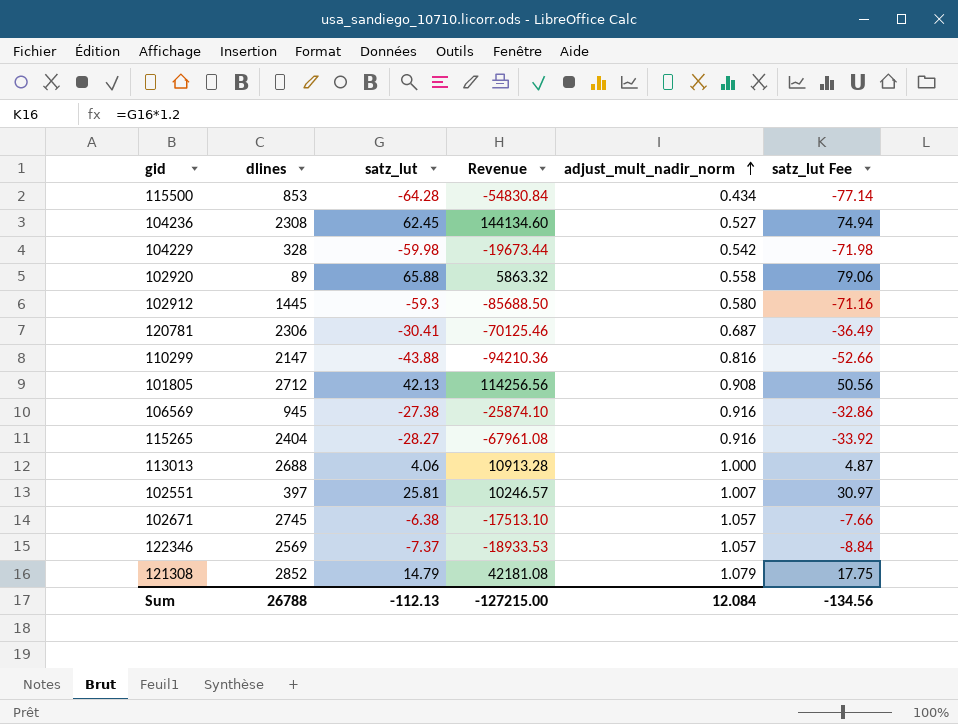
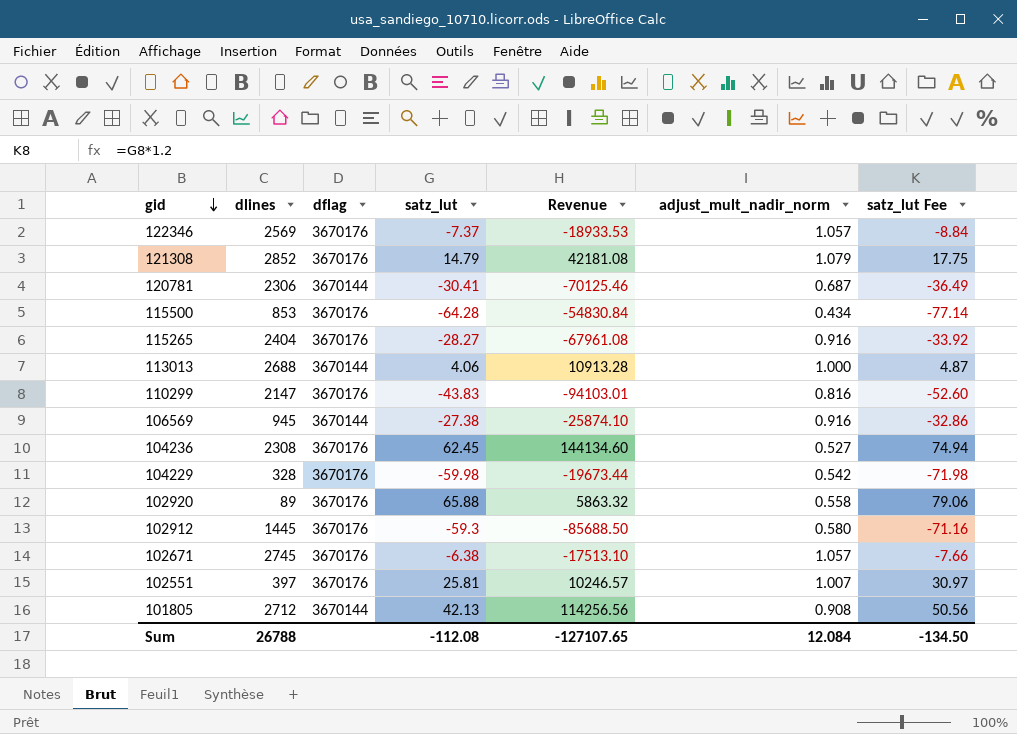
row order: adjust_mult_nadir_norm ascending -> gid descending
column dflag | position: none -> 3
110299 | satz_lut: -43.88 -> -43.83
110299 | Revenue: -94210.36 -> -94103.01
110299 | satz_lut Fee: -52.66 -> -52.60
Sum | satz_lut: -112.13 -> -112.08
Sum | Revenue: -127215.00 -> -127107.65
Sum | satz_lut Fee: -134.56 -> -134.50

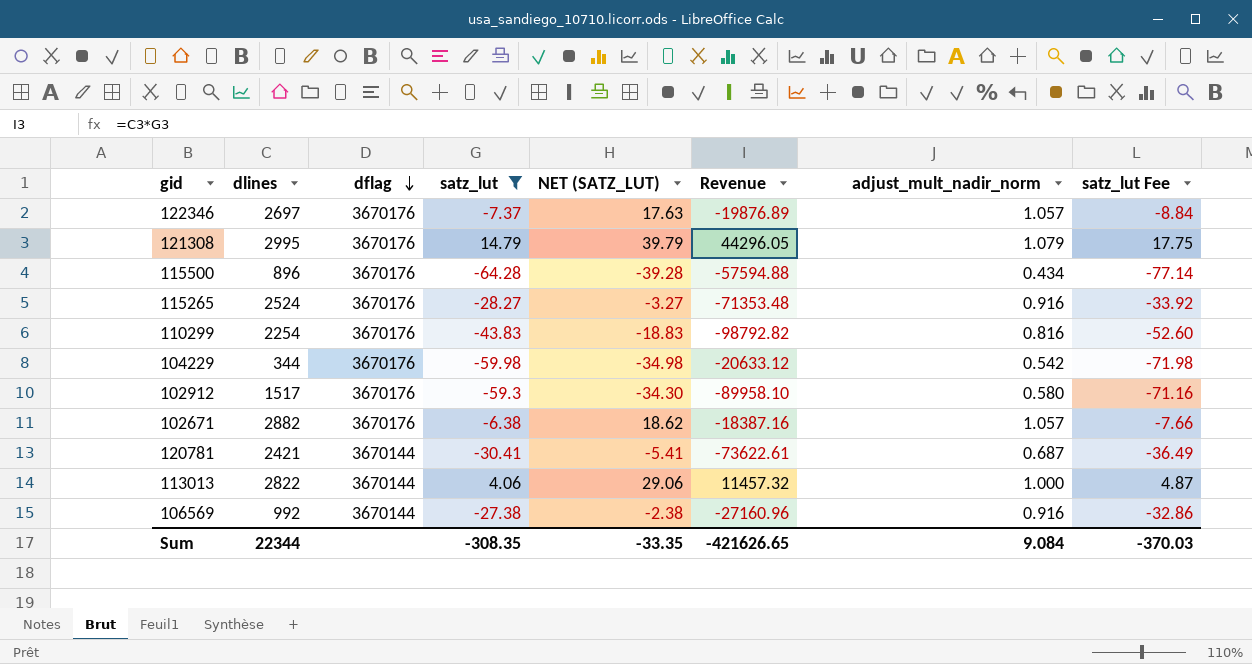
filter: none -> satz_lut <= 14.79
row order: gid descending -> dflag descending
column NET (SATZ_LUT) | formula: none -> [satz_lut] + 25
122346 | dlines: 2569 -> 2697
122346 | Revenue: -18933.53 -> -19876.89
121308 | dlines: 2852 -> 2995
121308 | Revenue: 42181.08 -> 44296.05
115500 | dlines: 853 -> 896
115500 | Revenue: -54830.84 -> -57594.88
115265 | dlines: 2404 -> 2524
115265 | Revenue: -67961.08 -> -71353.48
110299 | dlines: 2147 -> 2254
110299 | Revenue: -94103.01 -> -98792.82
104229 | dlines: 328 -> 344
104229 | Revenue: -19673.44 -> -20633.12
102912 | dlines: 1445 -> 1517
102912 | Revenue: -85688.50 -> -89958.10
102671 | dlines: 2745 -> 2882
102671 | Revenue: -17513.10 -> -18387.16
120781 | dlines: 2306 -> 2421
120781 | Revenue: -70125.46 -> -73622.61
113013 | dlines: 2688 -> 2822
113013 | Revenue: 10913.28 -> 11457.32
106569 | dlines: 945 -> 992
106569 | Revenue: -25874.10 -> -27160.96
Sum | dlines: 26788 -> 22344
Sum | satz_lut: -112.08 -> -308.35
Sum | Revenue: -127107.65 -> -421626.65
Sum | adjust_mult_nadir_norm: 12.084 -> 9.084
Sum | satz_lut Fee: -134.50 -> -370.03

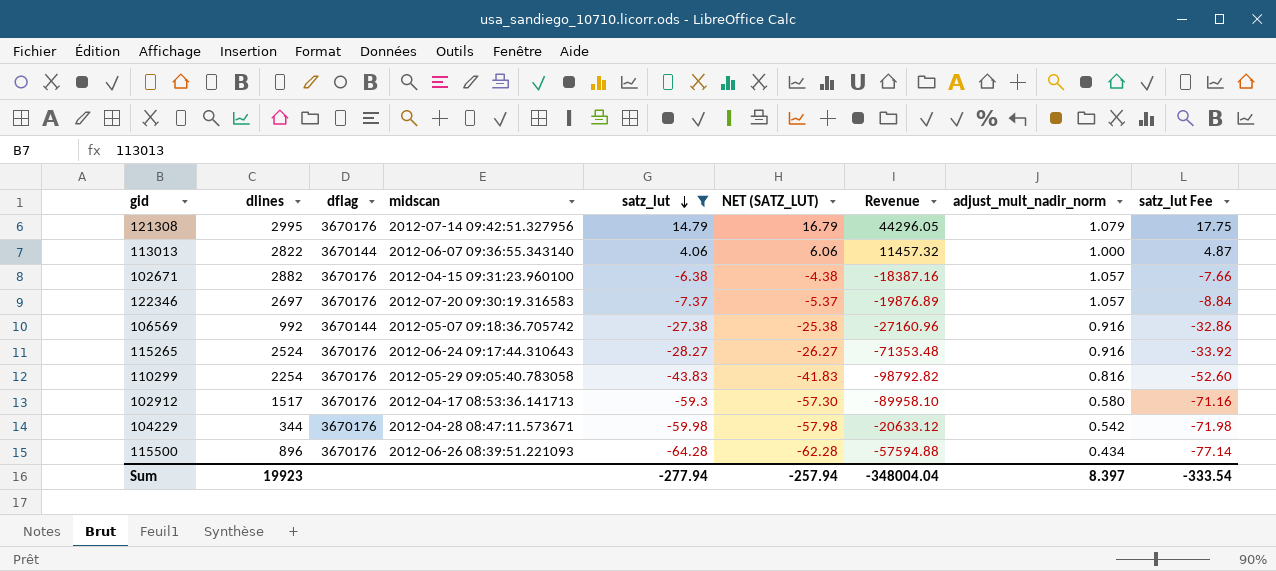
row order: dflag descending -> satz_lut descending
column midscan | position: none -> 4
column NET (SATZ_LUT) | formula: [satz_lut] + 25 -> [satz_lut] + 2
row 120781: 2421 | 3670144 | -30.41 | -5.41 | -73622.61 | 0.687 | -36.49 -> none
Sum | dlines: 22344 -> 19923
Sum | satz_lut: -308.35 -> -277.94
Sum | NET (SATZ_LUT): -33.35 -> -257.94
Sum | Revenue: -421626.65 -> -348004.04
Sum | adjust_mult_nadir_norm: 9.084 -> 8.397
Sum | satz_lut Fee: -370.03 -> -333.54

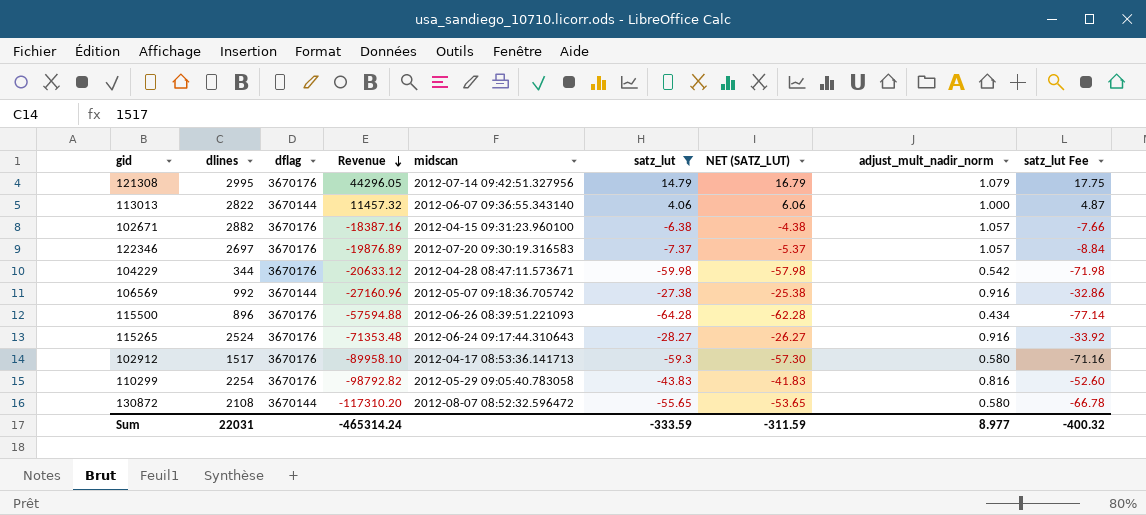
row order: satz_lut descending -> Revenue descending
column Revenue | position: 7 -> 4
row 130872: none -> 2108 | 3670144 | -117310.20 | 2012-08-07 08:52:32.596472 | -55.65 | -53.65 | 0.580 | -66.78
Sum | dlines: 19923 -> 22031
Sum | Revenue: -348004.04 -> -465314.24
Sum | satz_lut: -277.94 -> -333.59
Sum | NET (SATZ_LUT): -257.94 -> -311.59
Sum | adjust_mult_nadir_norm: 8.397 -> 8.977
Sum | satz_lut Fee: -333.54 -> -400.32

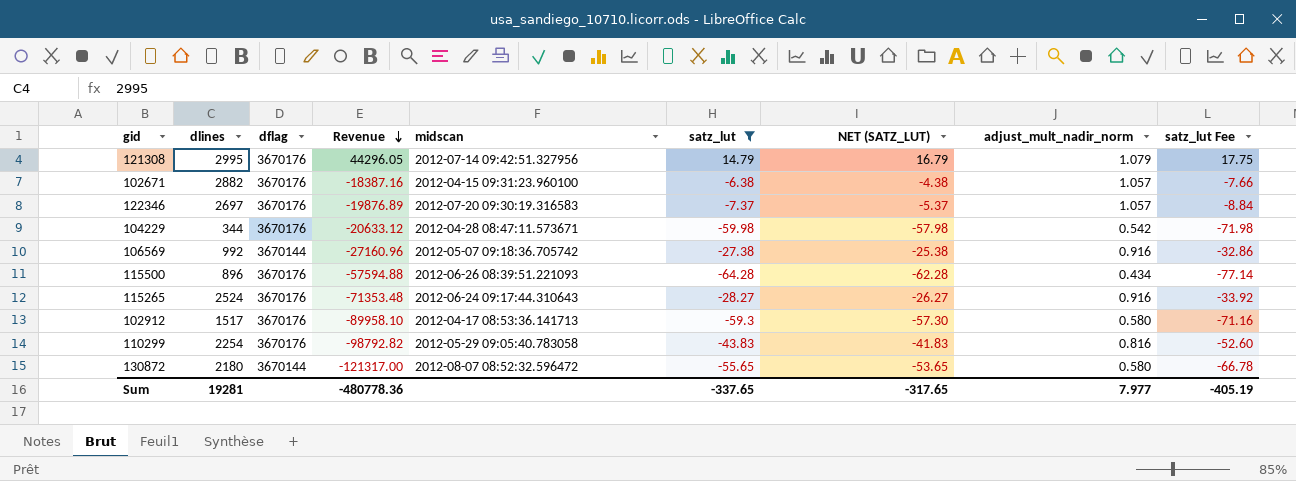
row 113013: 2822 | 3670144 | 11457.32 | 2012-06-07 09:36:55.343140 | 4.06 | 6.06 | 1.000 | 4.87 -> none
130872 | dlines: 2108 -> 2180
130872 | Revenue: -117310.20 -> -121317.00
Sum | dlines: 22031 -> 19281
Sum | Revenue: -465314.24 -> -480778.36
Sum | satz_lut: -333.59 -> -337.65
Sum | NET (SATZ_LUT): -311.59 -> -317.65
Sum | adjust_mult_nadir_norm: 8.977 -> 7.977
Sum | satz_lut Fee: -400.32 -> -405.19

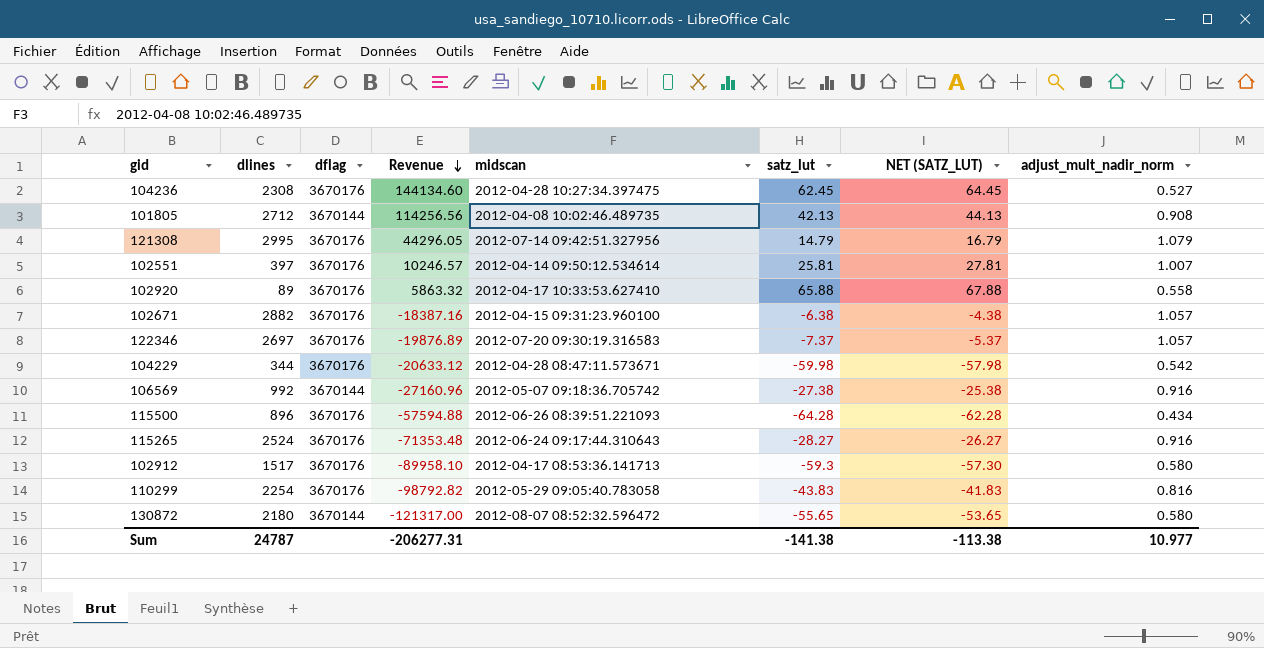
filter: satz_lut <= 14.79 -> none
column satz_lut Fee | formula: [satz_lut] * 1.2 -> none
Sum | dlines: 19281 -> 24787
Sum | Revenue: -480778.36 -> -206277.31
Sum | satz_lut: -337.65 -> -141.38
Sum | NET (SATZ_LUT): -317.65 -> -113.38
Sum | adjust_mult_nadir_norm: 7.977 -> 10.977

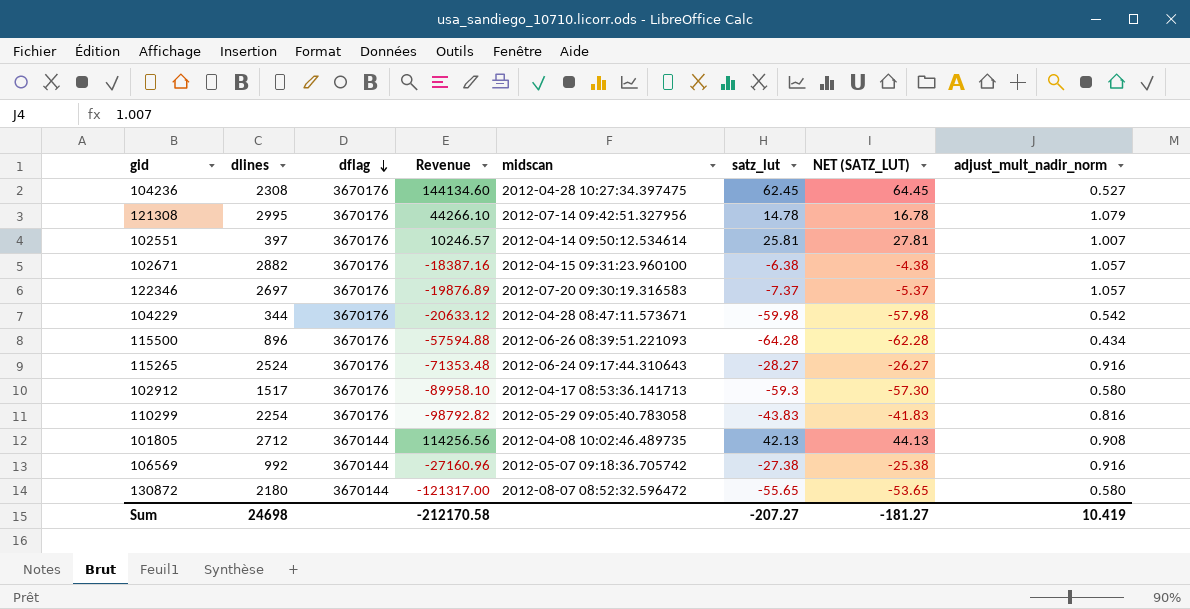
row order: Revenue descending -> dflag descending
row 102920: 89 | 3670176 | 5863.32 | 2012-04-17 10:33:53.627410 | 65.88 | 67.88 | 0.558 -> none
121308 | Revenue: 44296.05 -> 44266.10
121308 | satz_lut: 14.79 -> 14.78
121308 | NET (SATZ_LUT): 16.79 -> 16.78
Sum | dlines: 24787 -> 24698
Sum | Revenue: -206277.31 -> -212170.58
Sum | satz_lut: -141.38 -> -207.27
Sum | NET (SATZ_LUT): -113.38 -> -181.27
Sum | adjust_mult_nadir_norm: 10.977 -> 10.419

